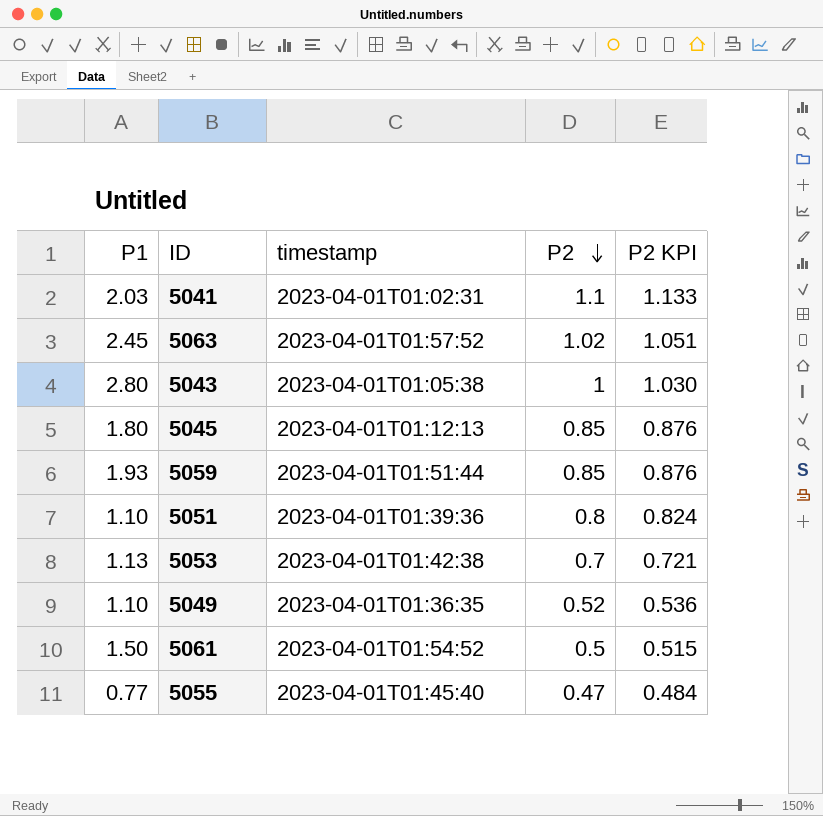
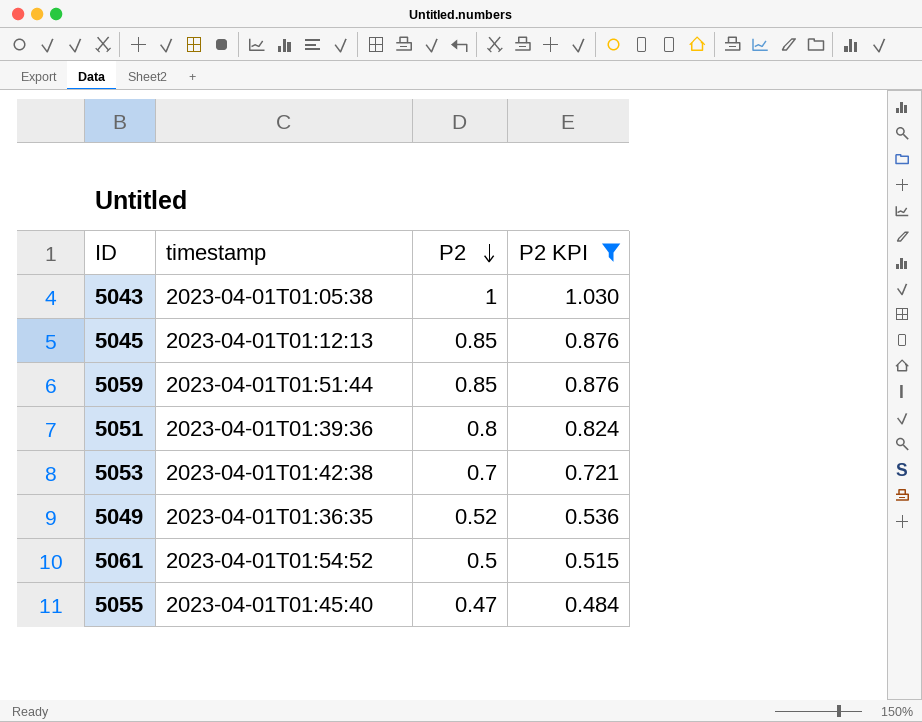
filter: none -> P2 KPI <= 1.030
column P1 | position: 1 -> none

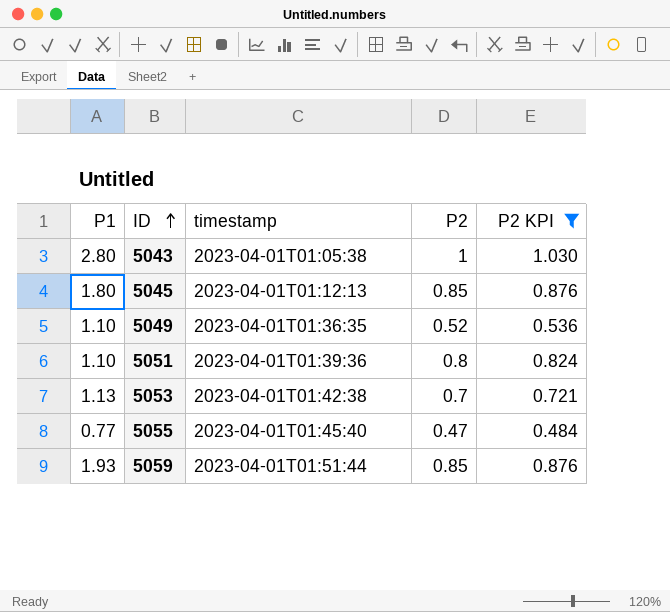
row order: P2 descending -> ID ascending
column P1 | position: none -> 1
row 5061: 2023-04-01T01:54:52 | 0.5 | 0.515 -> none

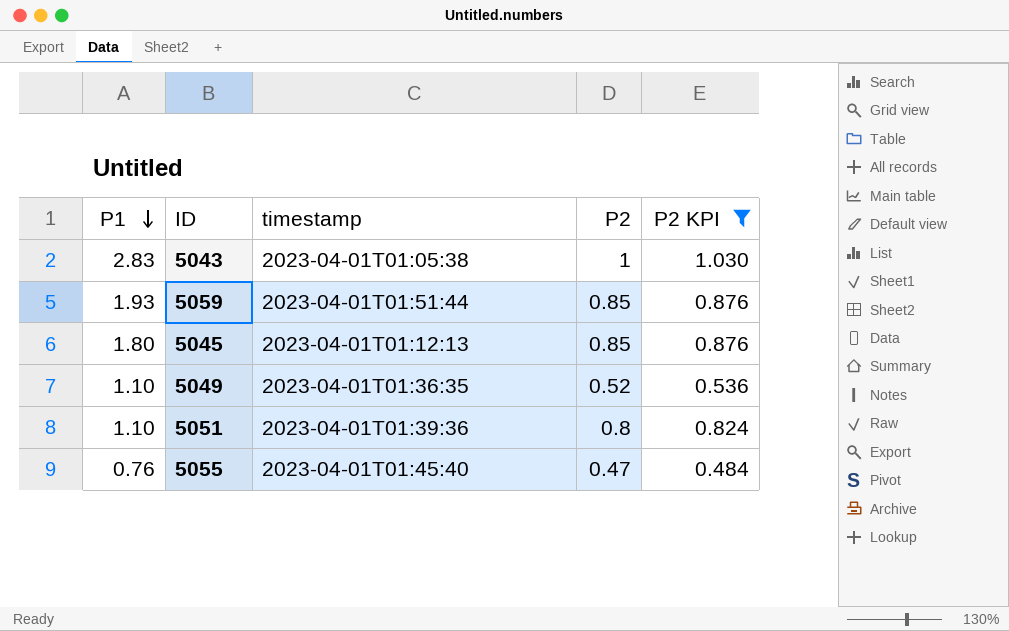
row order: ID ascending -> P1 descending
row 5053: 1.13 | 2023-04-01T01:42:38 | 0.7 | 0.721 -> none
5043 | P1: 2.80 -> 2.83
5055 | P1: 0.77 -> 0.76

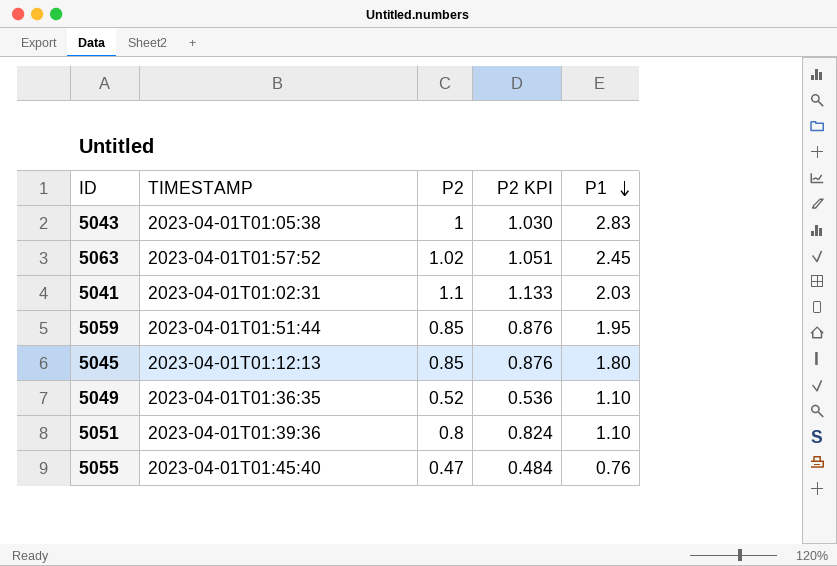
filter: P2 KPI <= 1.030 -> none
column name: timestamp -> TIMESTAMP
column P1 | position: 1 -> 5
5059 | P1: 1.93 -> 1.95

